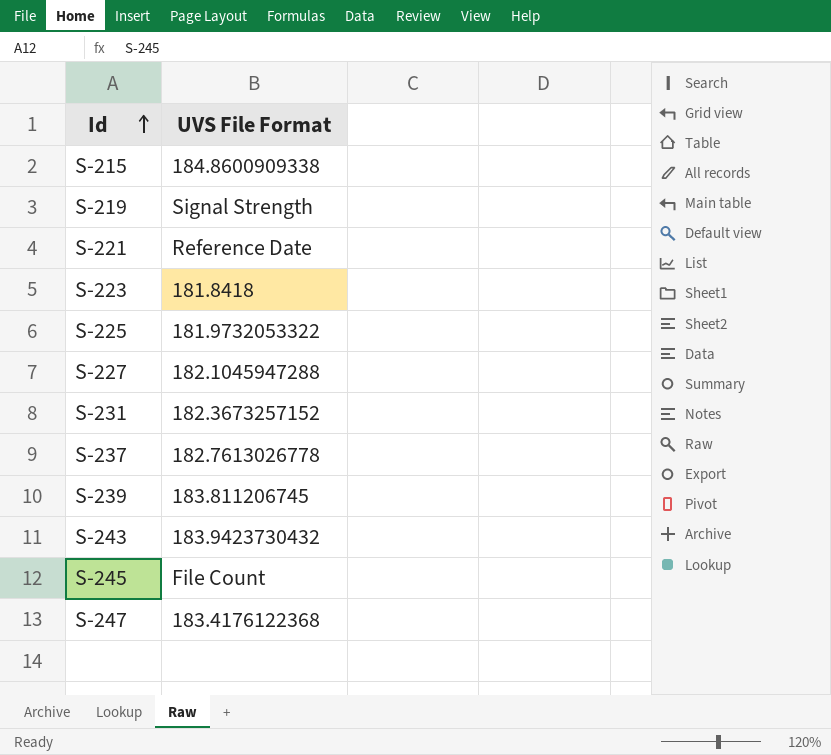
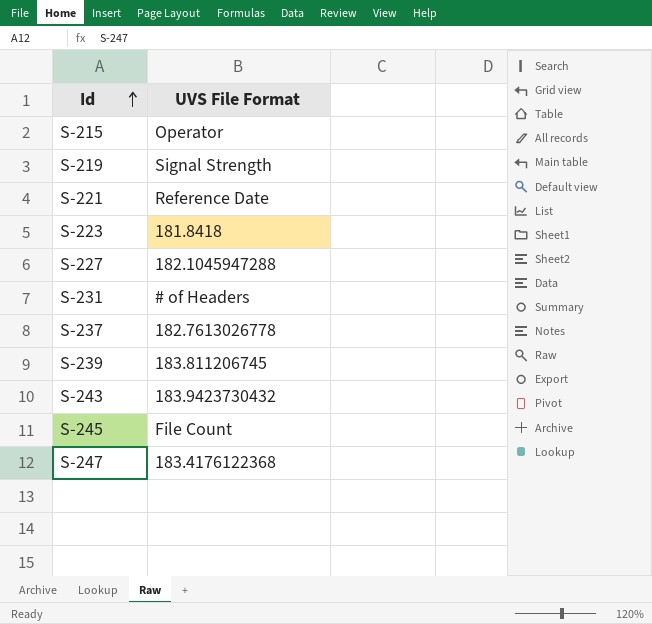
row S-225: 181.9732053322 -> none
S-215 | UVS File Format: 184.8600909338 -> Operator
S-231 | UVS File Format: 182.3673257152 -> # of Headers

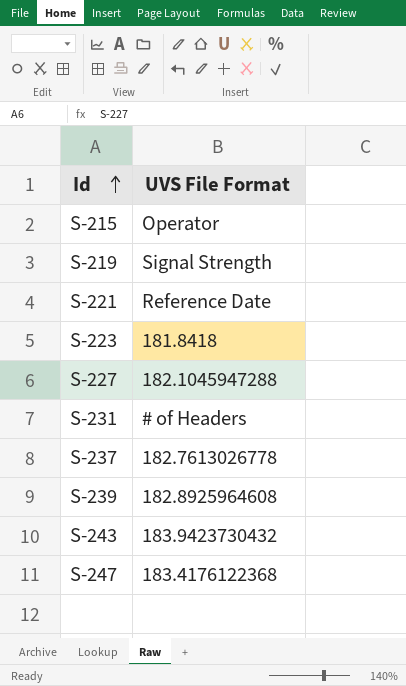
row S-245: File Count -> none
S-239 | UVS File Format: 183.811206745 -> 182.8925964608

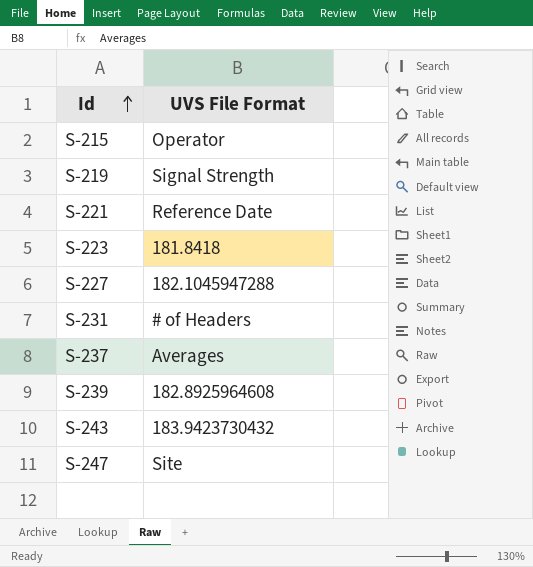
S-237 | UVS File Format: 182.7613026778 -> Averages
S-247 | UVS File Format: 183.4176122368 -> Site

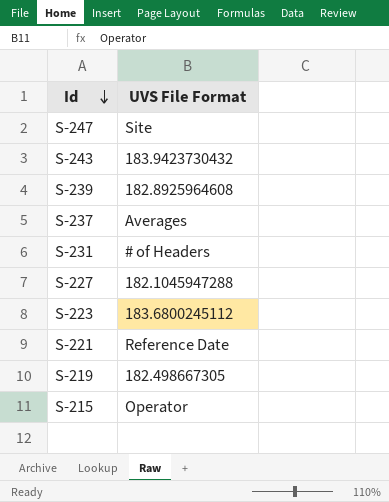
row order: Id ascending -> Id descending
S-223 | UVS File Format: 181.8418 -> 183.6800245112
S-219 | UVS File Format: Signal Strength -> 182.498667305

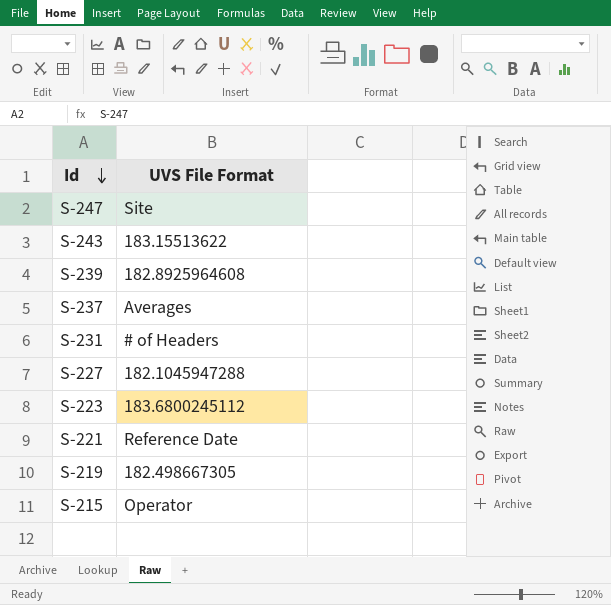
S-243 | UVS File Format: 183.9423730432 -> 183.15513622

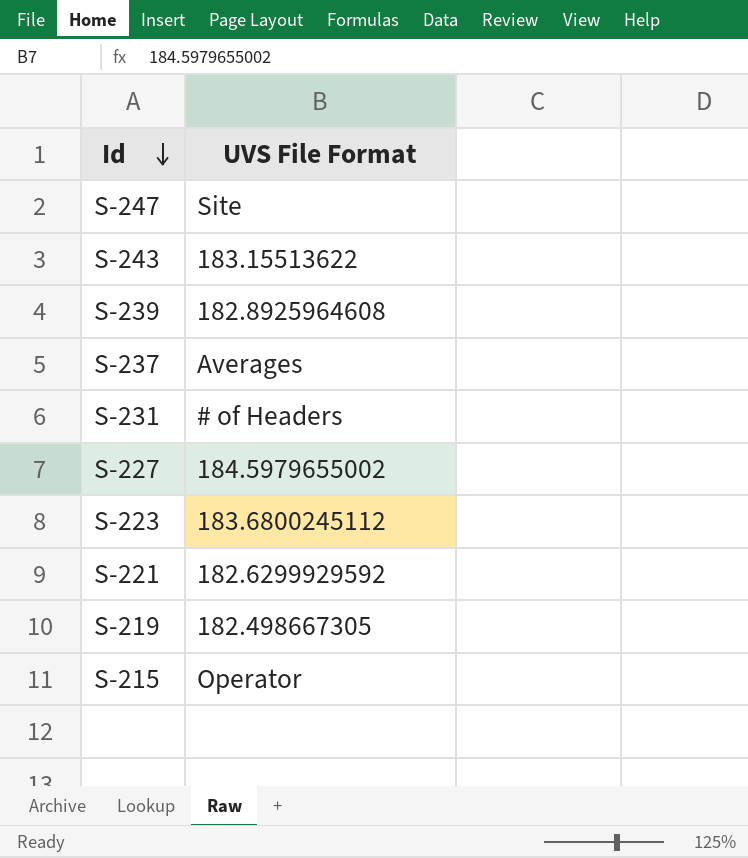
S-227 | UVS File Format: 182.1045947288 -> 184.5979655002
S-221 | UVS File Format: Reference Date -> 182.6299929592

